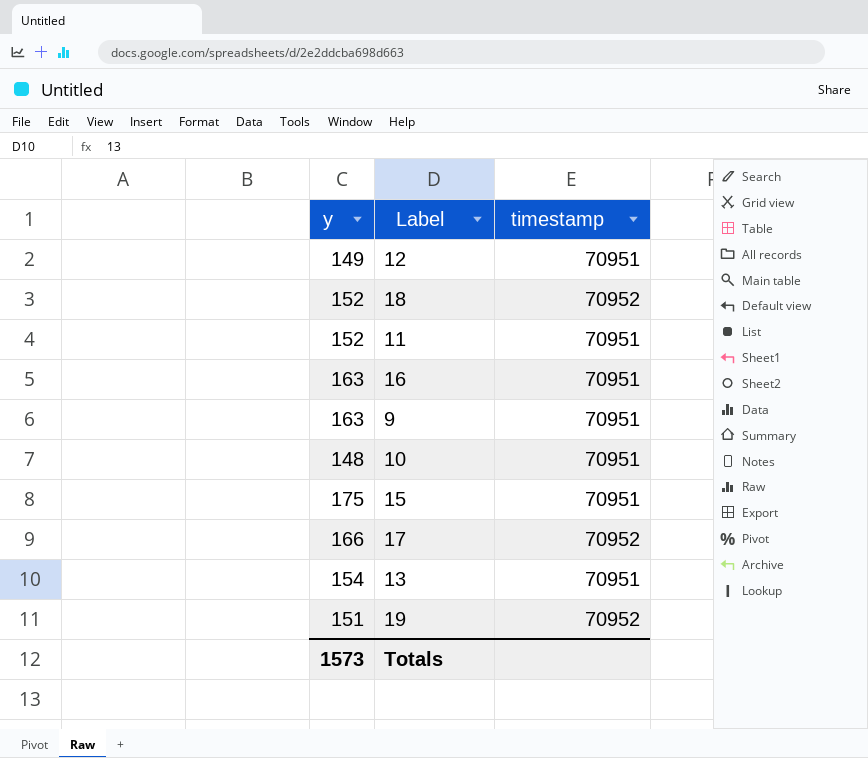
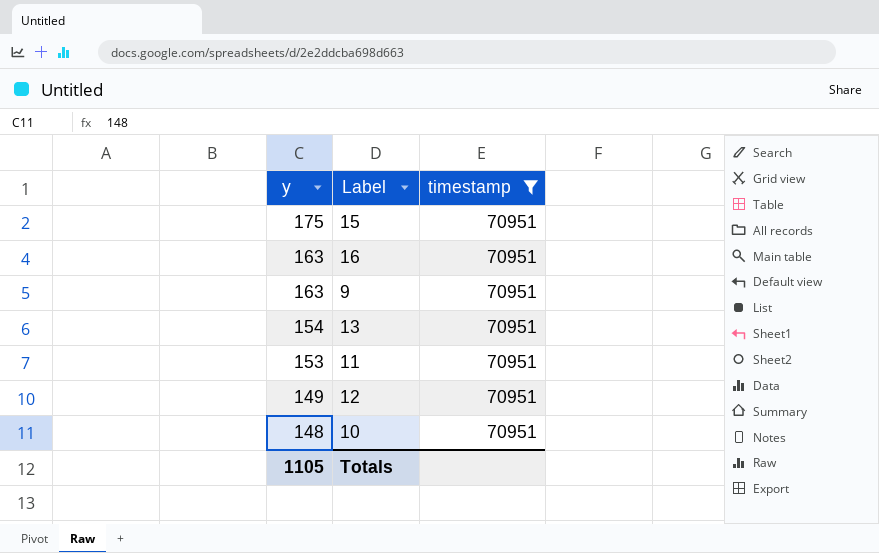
filter: none -> timestamp = 70951
row order: none -> y descending
11 | y: 152 -> 153
Totals | y: 1573 -> 1105

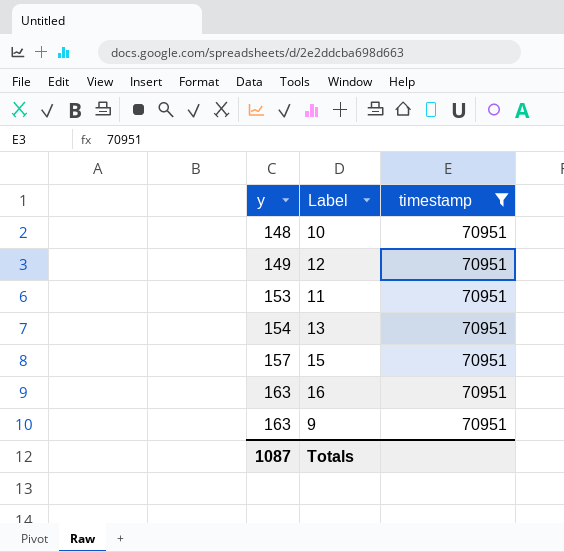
row order: y descending -> y ascending
15 | y: 175 -> 157
Totals | y: 1105 -> 1087

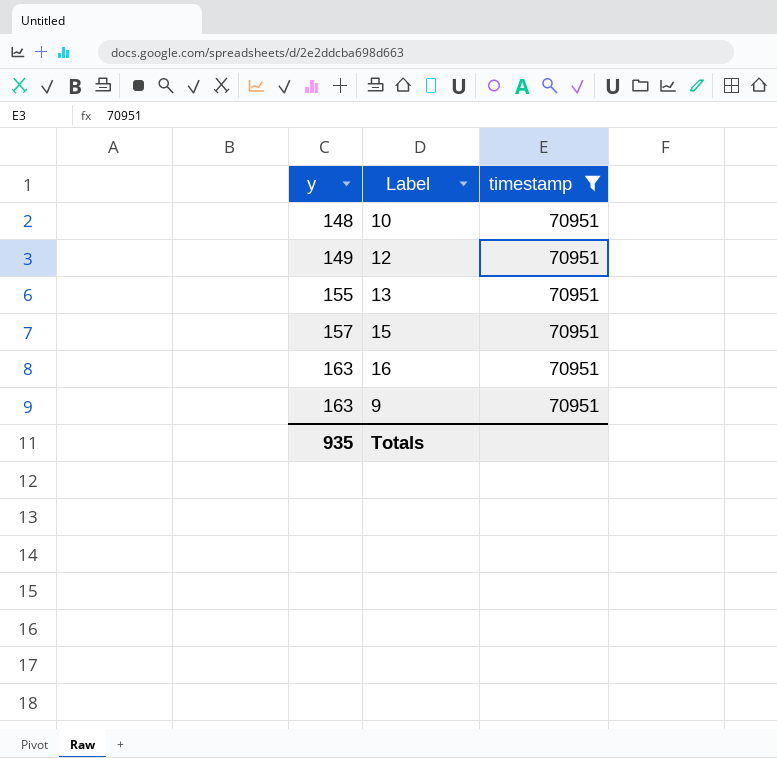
row 11: 153 | 70951 -> none
13 | y: 154 -> 155
Totals | y: 1087 -> 935

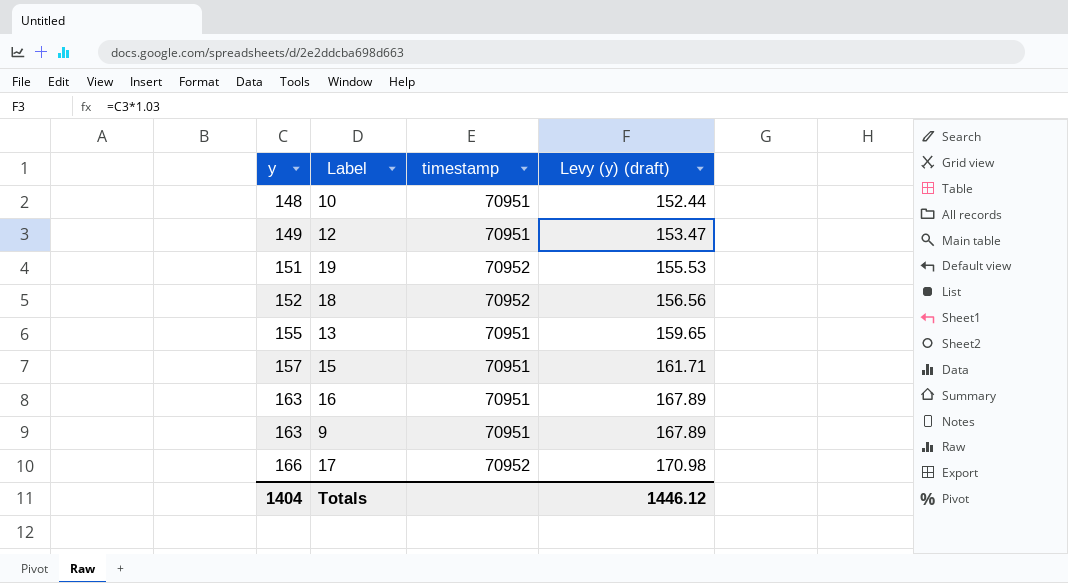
filter: timestamp = 70951 -> none
column Levy (y) (draft) | formula: none -> [y] * 1.03
Totals | y: 935 -> 1404

